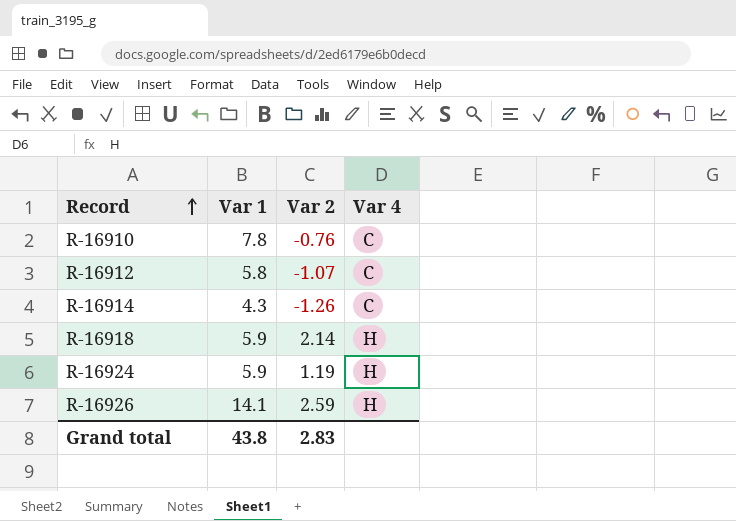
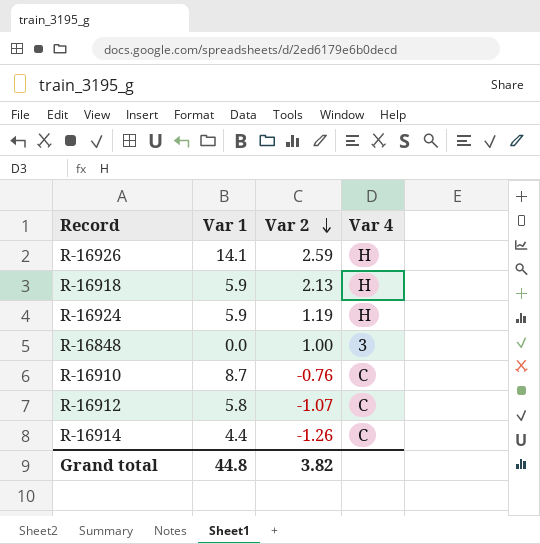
row order: Record ascending -> Var 2 descending
R-16918 | Var 2: 2.14 -> 2.13
row R-16848: none -> 0.0 | 1.00 | 3
R-16910 | Var 1: 7.8 -> 8.7
R-16914 | Var 1: 4.3 -> 4.4
Grand total | Var 1: 43.8 -> 44.8
Grand total | Var 2: 2.83 -> 3.82

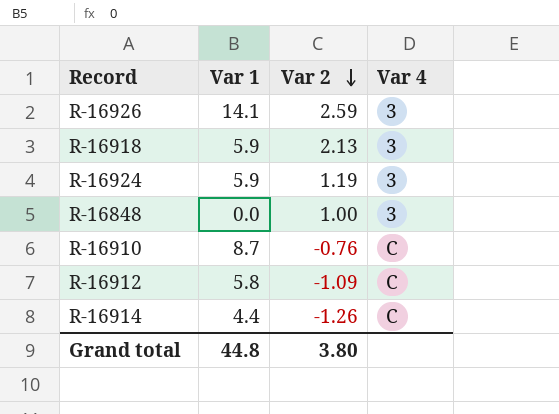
R-16926 | Var 4: H -> 3
R-16918 | Var 4: H -> 3
R-16924 | Var 4: H -> 3
R-16912 | Var 2: -1.07 -> -1.09
Grand total | Var 2: 3.82 -> 3.80

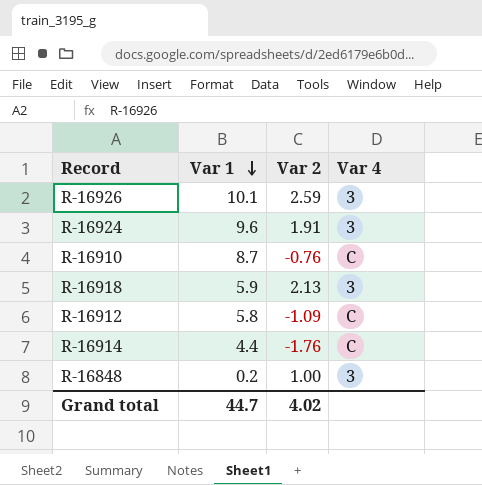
row order: Var 2 descending -> Var 1 descending
R-16926 | Var 1: 14.1 -> 10.1
R-16924 | Var 1: 5.9 -> 9.6
R-16924 | Var 2: 1.19 -> 1.91
R-16914 | Var 2: -1.26 -> -1.76
R-16848 | Var 1: 0.0 -> 0.2
Grand total | Var 1: 44.8 -> 44.7
Grand total | Var 2: 3.80 -> 4.02

